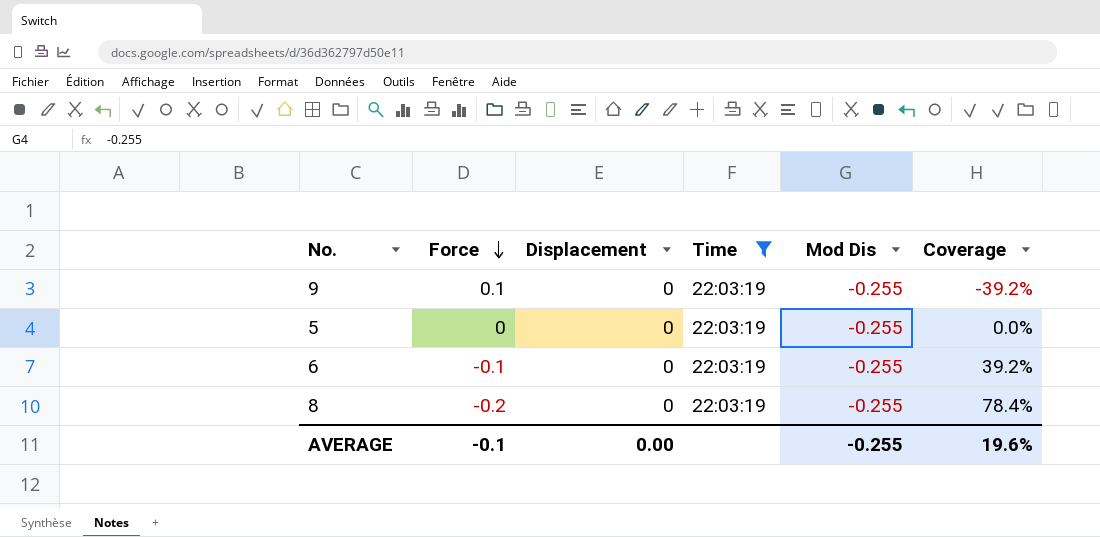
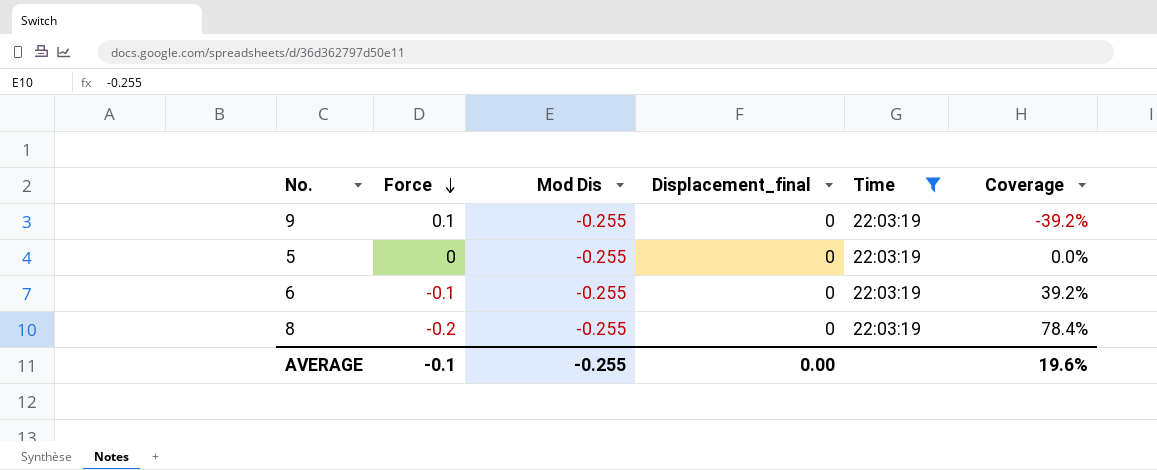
column Mod Dis | position: 5 -> 3
column name: Displacement -> Displacement_final

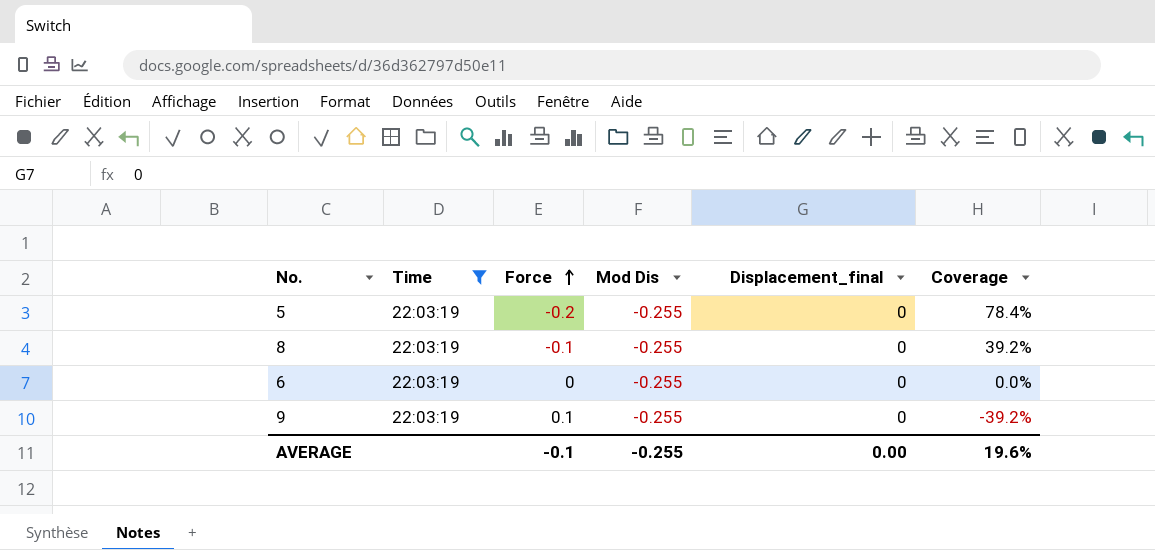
row order: Force descending -> Force ascending
column Time | position: 5 -> 2
5 | Force: 0 -> -0.2
5 | Coverage: 0.0% -> 78.4%
8 | Force: -0.2 -> -0.1
8 | Coverage: 78.4% -> 39.2%
6 | Force: -0.1 -> 0
6 | Coverage: 39.2% -> 0.0%

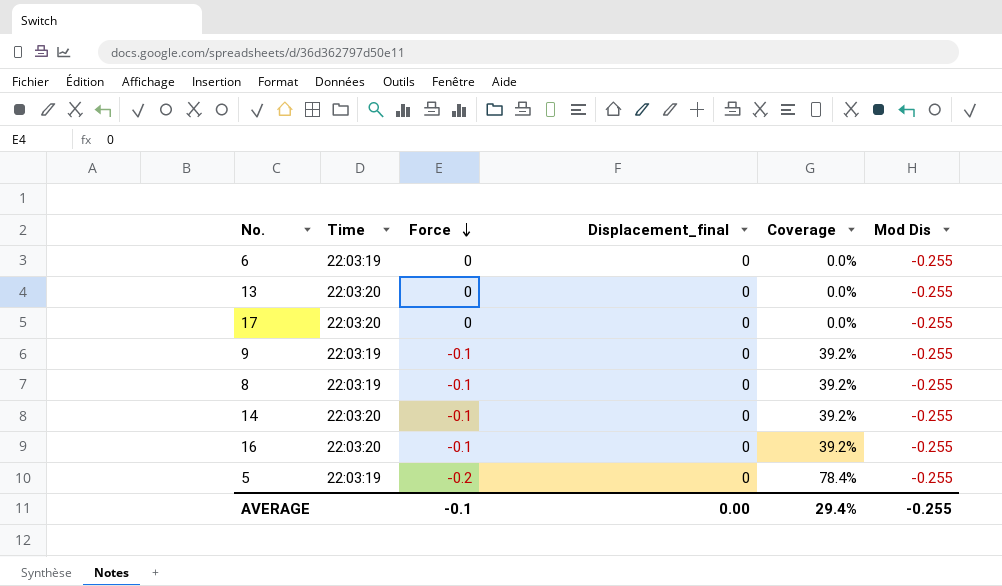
filter: Time = 22:03:19 -> none
row order: Force ascending -> Force descending
column Mod Dis | position: 4 -> 6
9 | Force: 0.1 -> -0.1
9 | Coverage: -39.2% -> 39.2%
AVERAGE | Coverage: 19.6% -> 29.4%

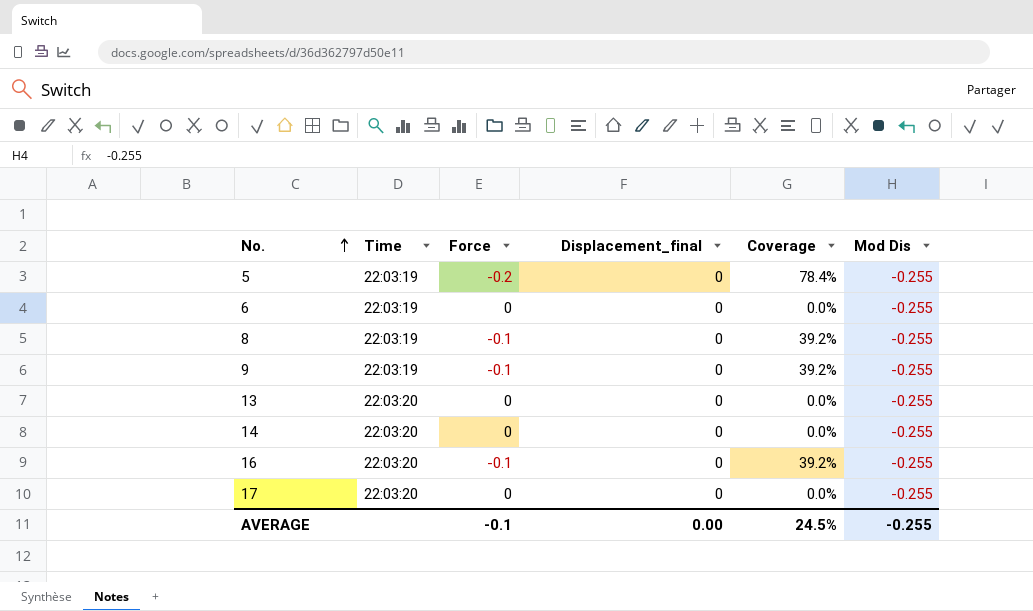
row order: Force descending -> No. ascending
14 | Force: -0.1 -> 0
14 | Coverage: 39.2% -> 0.0%
AVERAGE | Coverage: 29.4% -> 24.5%

